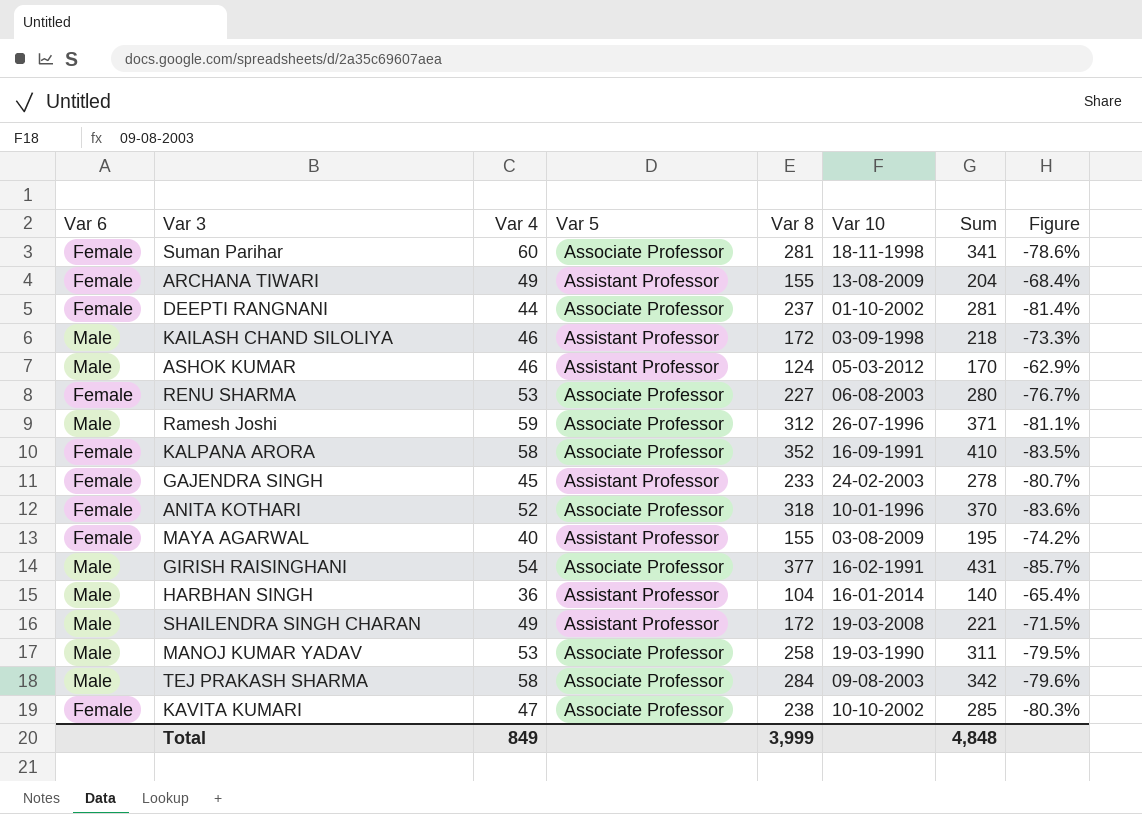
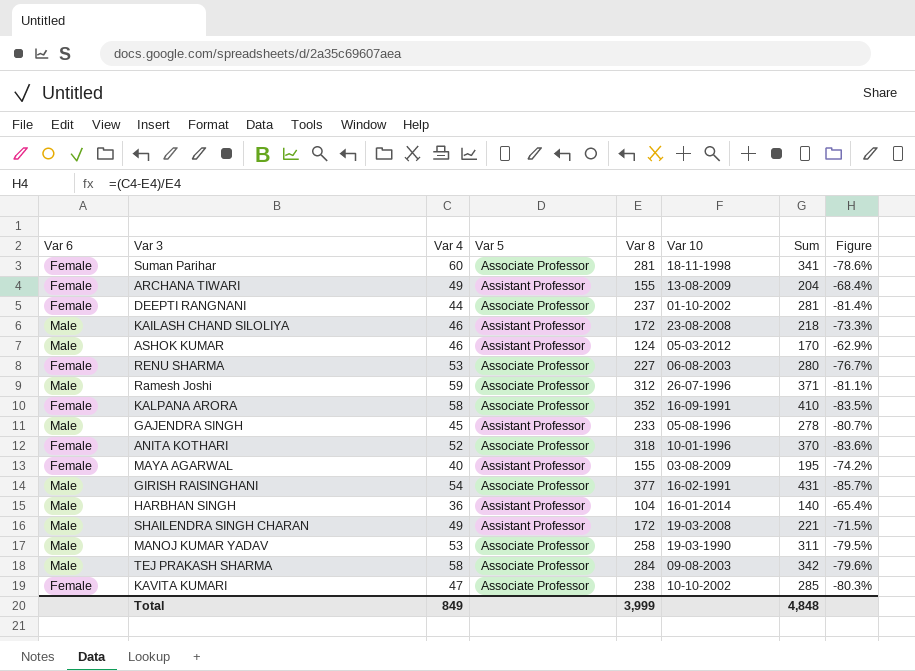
KAILASH CHAND SILOLIYA | Var 10: 03-09-1998 -> 23-08-2008
GAJENDRA SINGH | Var 6: Female -> Male
GAJENDRA SINGH | Var 10: 24-02-2003 -> 05-08-1996

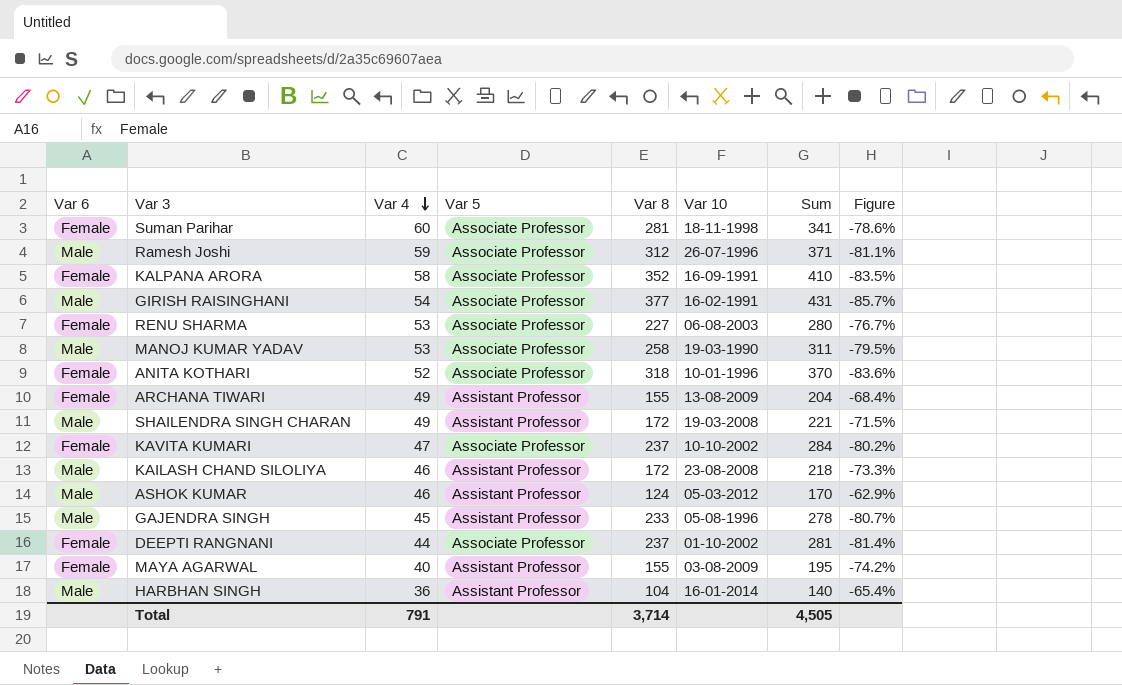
row order: none -> Var 4 descending
row TEJ PRAKASH SHARMA: Male | 58 | Associate Professor | 284 | 09-08-2003 | 342 | -79.6% -> none
KAVITA KUMARI | Var 8: 238 -> 237
KAVITA KUMARI | Sum: 285 -> 284
KAVITA KUMARI | Figure: -80.3% -> -80.2%
Total | Var 4: 849 -> 791
Total | Var 8: 3,999 -> 3,714
Total | Sum: 4,848 -> 4,505

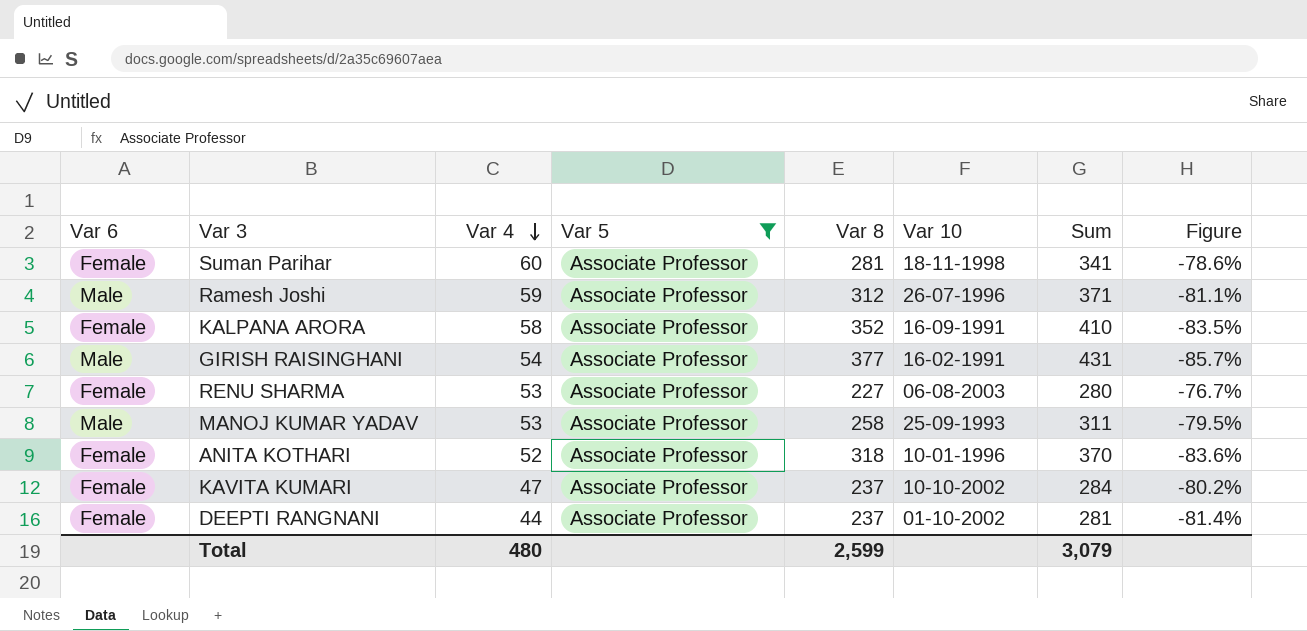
filter: none -> Var 5 = Associate Professor
MANOJ KUMAR YADAV | Var 10: 19-03-1990 -> 25-09-1993
Total | Var 4: 791 -> 480
Total | Var 8: 3,714 -> 2,599
Total | Sum: 4,505 -> 3,079

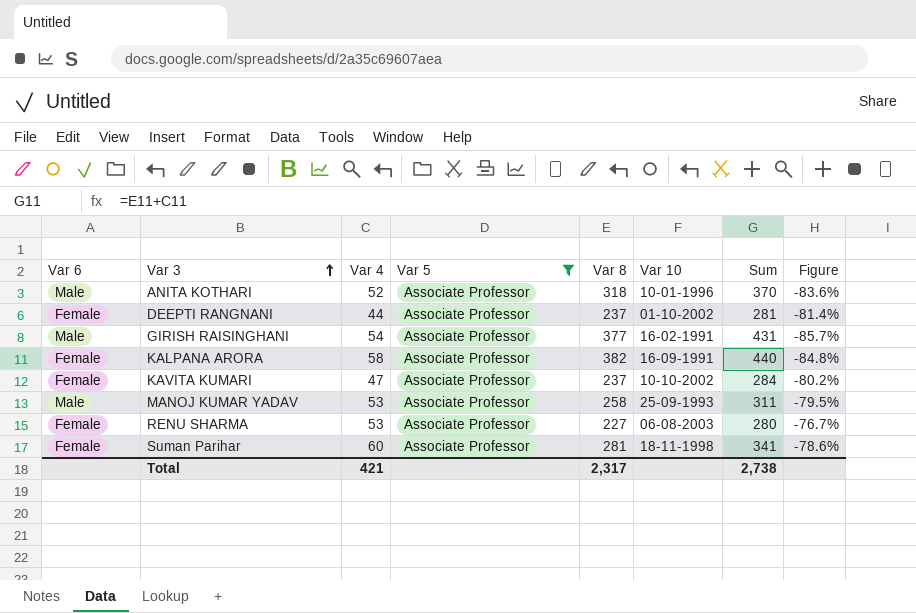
row order: Var 4 descending -> Var 3 ascending
row Ramesh Joshi: Male | 59 | Associate Professor | 312 | 26-07-1996 | 371 | -81.1% -> none
ANITA KOTHARI | Var 6: Female -> Male
KALPANA ARORA | Var 8: 352 -> 382
KALPANA ARORA | Sum: 410 -> 440
KALPANA ARORA | Figure: -83.5% -> -84.8%
Total | Var 4: 480 -> 421
Total | Var 8: 2,599 -> 2,317
Total | Sum: 3,079 -> 2,738

